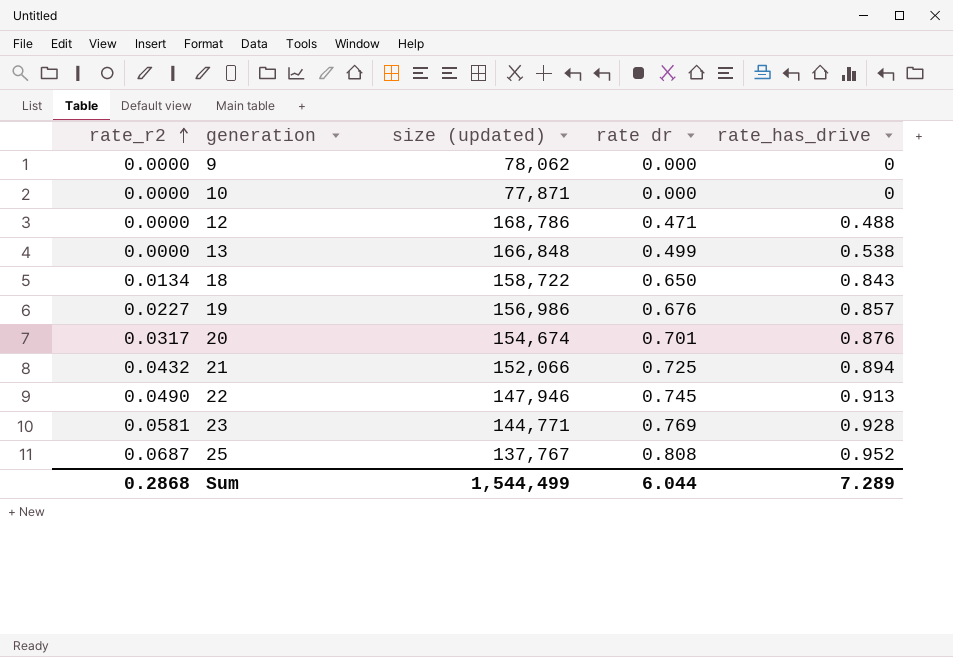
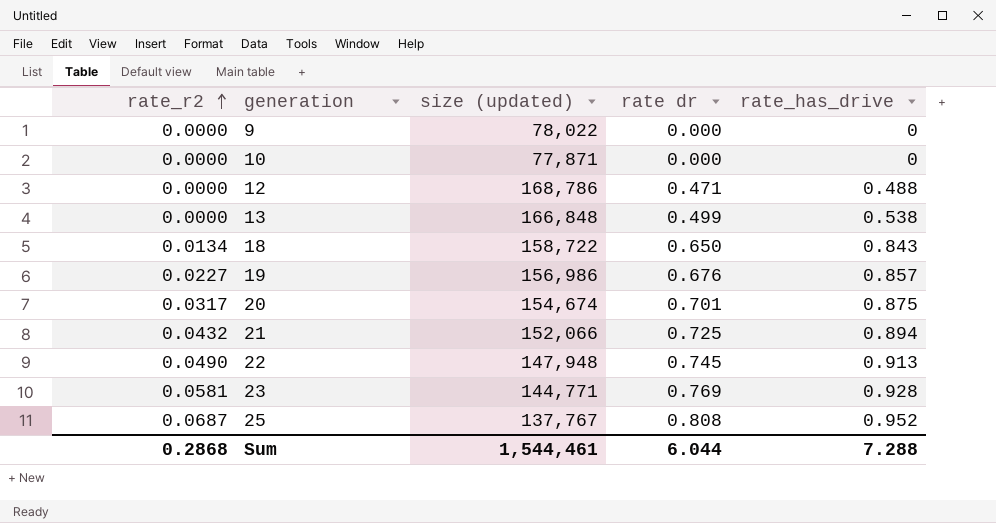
9 | size (updated): 78,062 -> 78,022
20 | rate_has_drive: 0.876 -> 0.875
22 | size (updated): 147,946 -> 147,948
Sum | size (updated): 1,544,499 -> 1,544,461
Sum | rate_has_drive: 7.289 -> 7.288

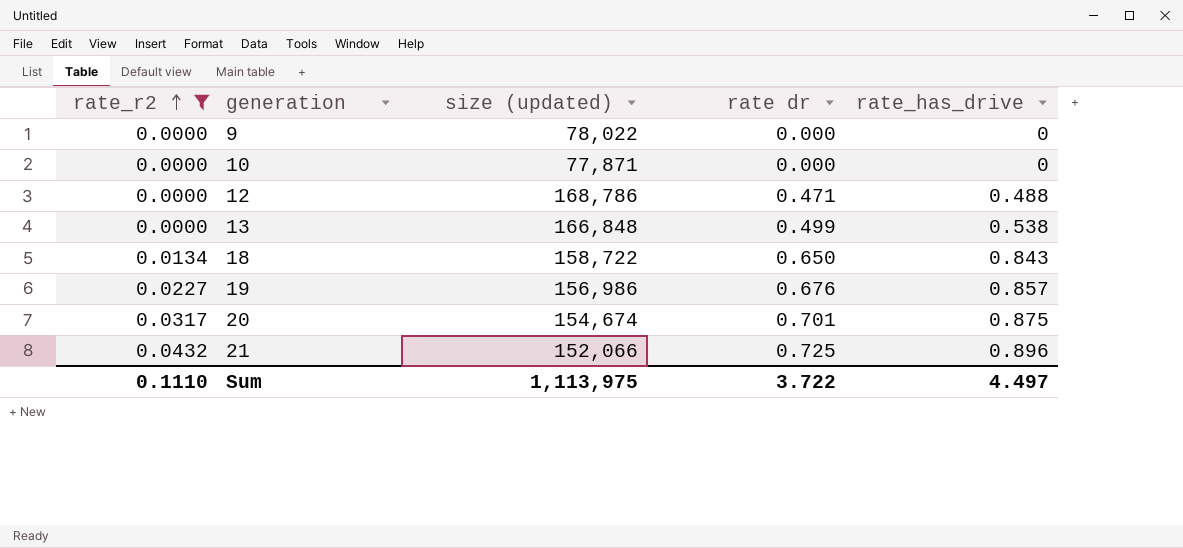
filter: none -> rate_r2 <= 0.0432
21 | rate_has_drive: 0.894 -> 0.896
Sum | rate_r2: 0.2868 -> 0.1110
Sum | size (updated): 1,544,461 -> 1,113,975
Sum | rate dr: 6.044 -> 3.722
Sum | rate_has_drive: 7.288 -> 4.497

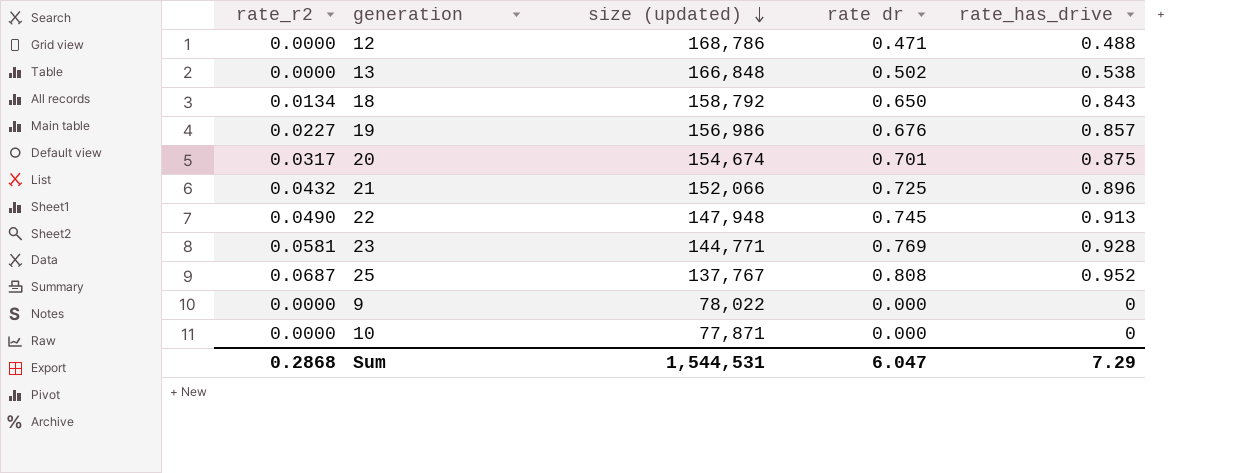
filter: rate_r2 <= 0.0432 -> none
row order: rate_r2 ascending -> size (updated) descending
13 | rate dr: 0.499 -> 0.502
18 | size (updated): 158,722 -> 158,792
Sum | rate_r2: 0.1110 -> 0.2868
Sum | size (updated): 1,113,975 -> 1,544,531
Sum | rate dr: 3.722 -> 6.047
Sum | rate_has_drive: 4.497 -> 7.29

